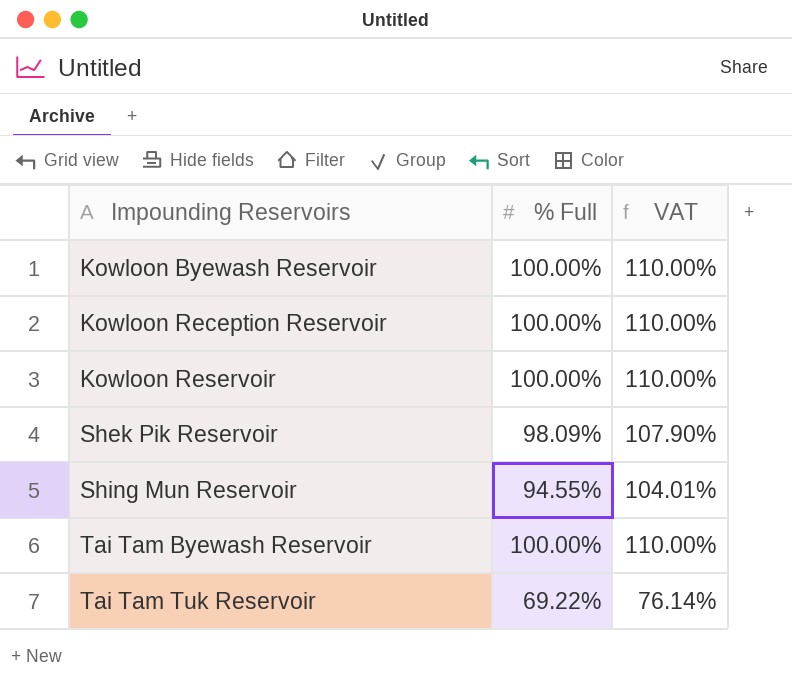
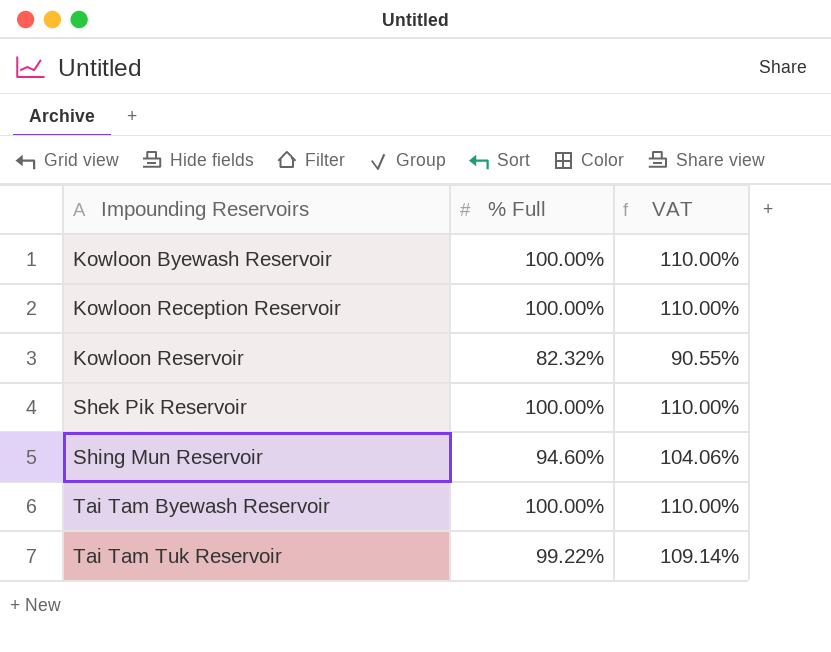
Kowloon Reservoir | % Full: 100.00% -> 82.32%
Kowloon Reservoir | VAT: 110.00% -> 90.55%
Shek Pik Reservoir | % Full: 98.09% -> 100.00%
Shek Pik Reservoir | VAT: 107.90% -> 110.00%
Shing Mun Reservoir | % Full: 94.55% -> 94.60%
Shing Mun Reservoir | VAT: 104.01% -> 104.06%
Tai Tam Tuk Reservoir | % Full: 69.22% -> 99.22%
Tai Tam Tuk Reservoir | VAT: 76.14% -> 109.14%

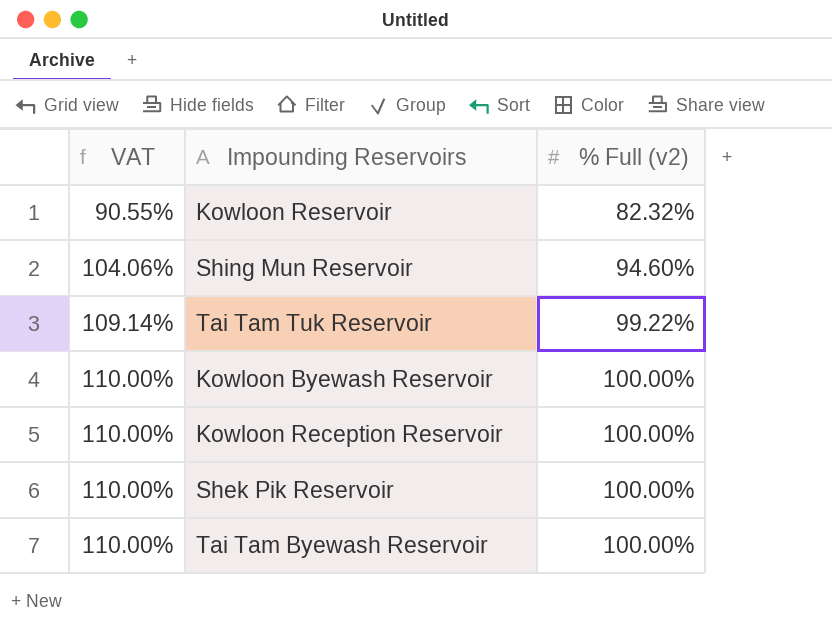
row order: Impounding Reservoirs ascending -> VAT ascending
column VAT | position: 3 -> 1
column name: % Full -> % Full (v2)

